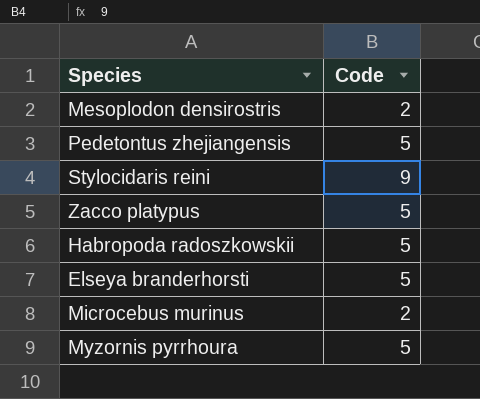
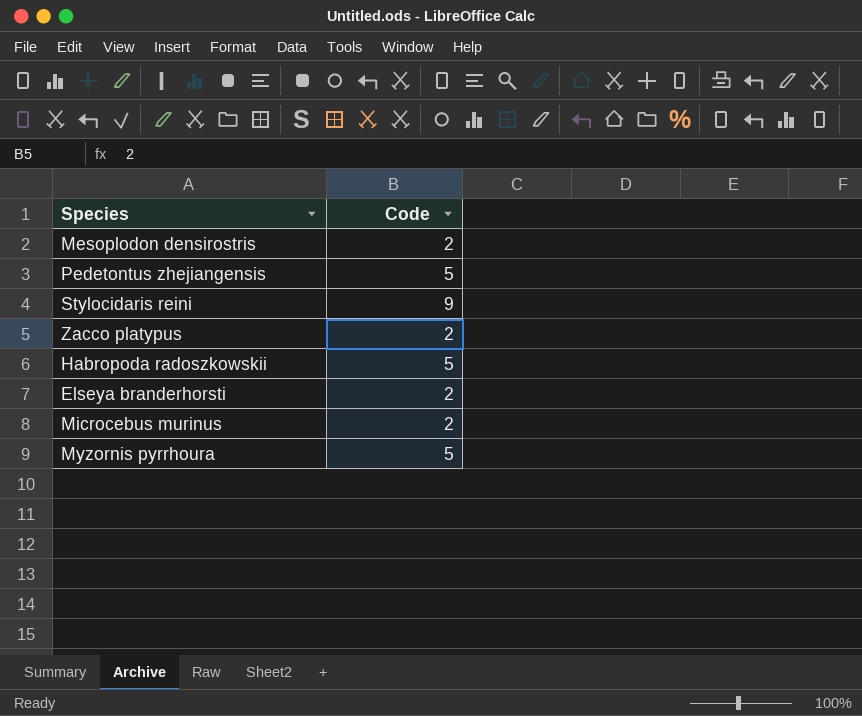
Zacco platypus | Code: 5 -> 2
Elseya branderhorsti | Code: 5 -> 2

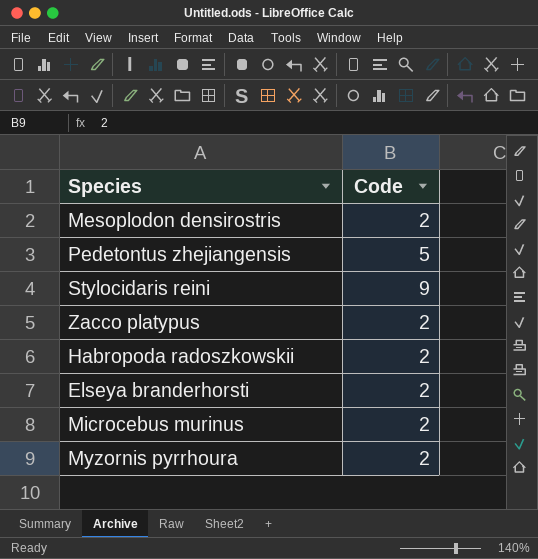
Habropoda radoszkowskii | Code: 5 -> 2
Myzornis pyrrhoura | Code: 5 -> 2

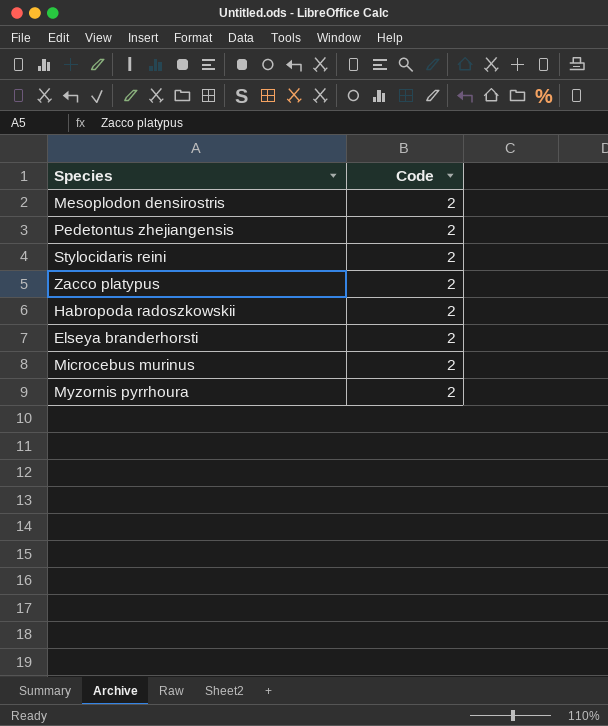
Pedetontus zhejiangensis | Code: 5 -> 2
Stylocidaris reini | Code: 9 -> 2

